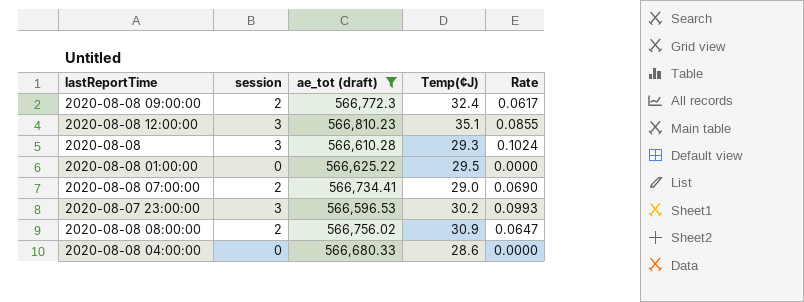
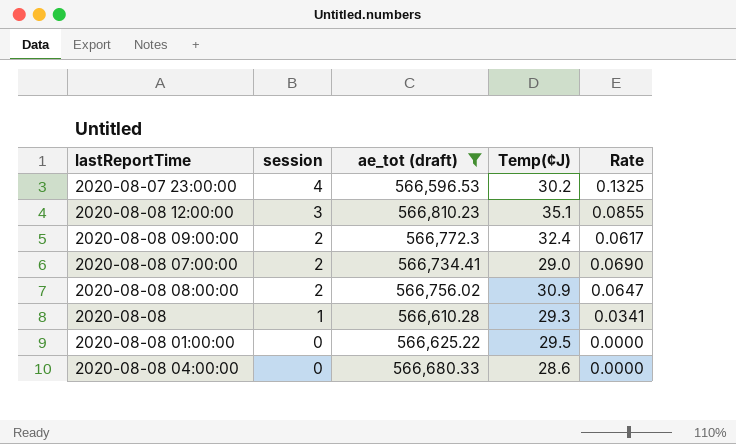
row order: none -> session descending
2020-08-07 23:00:00 | session: 3 -> 4
2020-08-07 23:00:00 | Rate: 0.0993 -> 0.1325
2020-08-08 | session: 3 -> 1
2020-08-08 | Rate: 0.1024 -> 0.0341

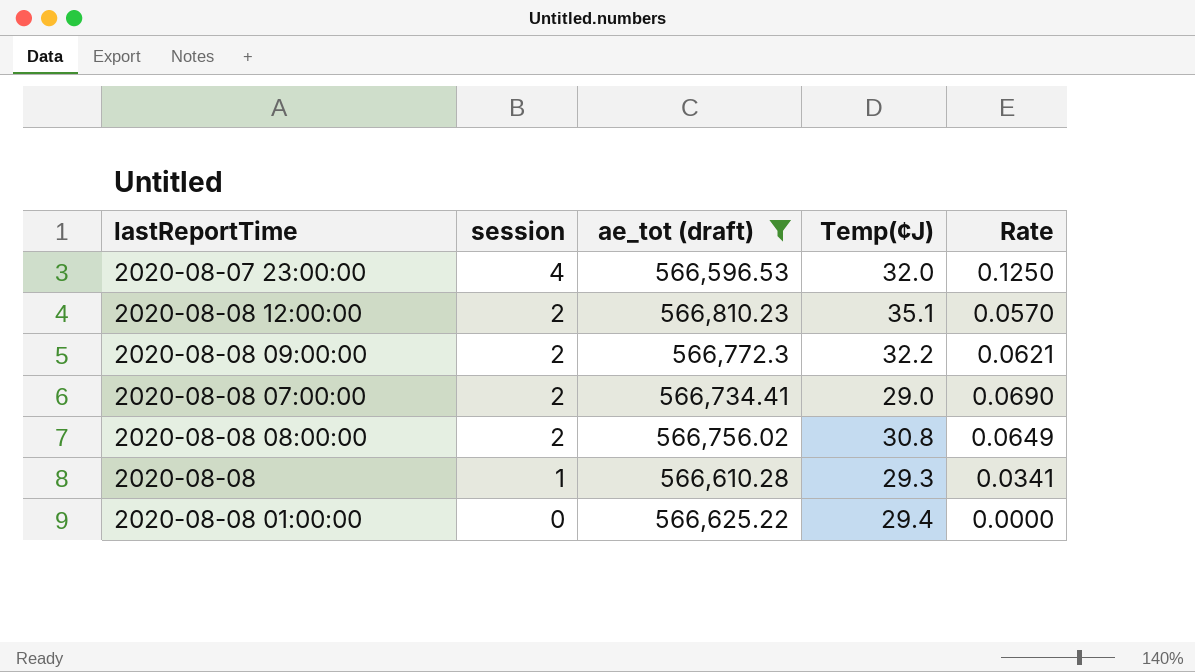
row 2020-08-08 04:00:00: 0 | 566,680.33 | 28.6 | 0.0000 -> none
2020-08-07 23:00:00 | Temp(¢J): 30.2 -> 32.0
2020-08-07 23:00:00 | Rate: 0.1325 -> 0.1250
2020-08-08 12:00:00 | session: 3 -> 2
2020-08-08 12:00:00 | Rate: 0.0855 -> 0.0570
2020-08-08 09:00:00 | Temp(¢J): 32.4 -> 32.2
2020-08-08 09:00:00 | Rate: 0.0617 -> 0.0621
2020-08-08 08:00:00 | Temp(¢J): 30.9 -> 30.8
2020-08-08 08:00:00 | Rate: 0.0647 -> 0.0649
2020-08-08 01:00:00 | Temp(¢J): 29.5 -> 29.4

